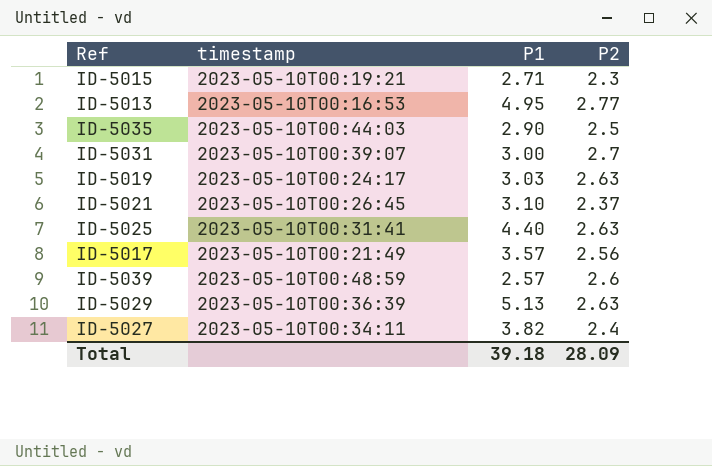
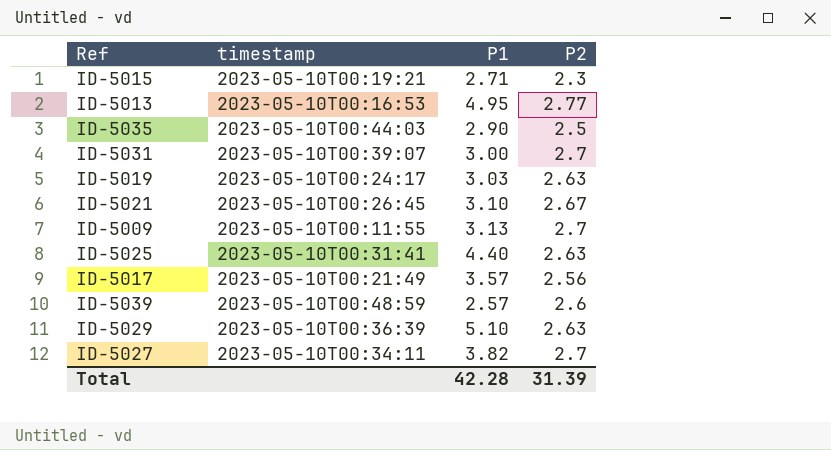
ID-5021 | P2: 2.37 -> 2.67
row ID-5009: none -> 2023-05-10T00:11:55 | 3.13 | 2.7
ID-5029 | P1: 5.13 -> 5.10
ID-5027 | P2: 2.4 -> 2.7
Total | P1: 39.18 -> 42.28
Total | P2: 28.09 -> 31.39

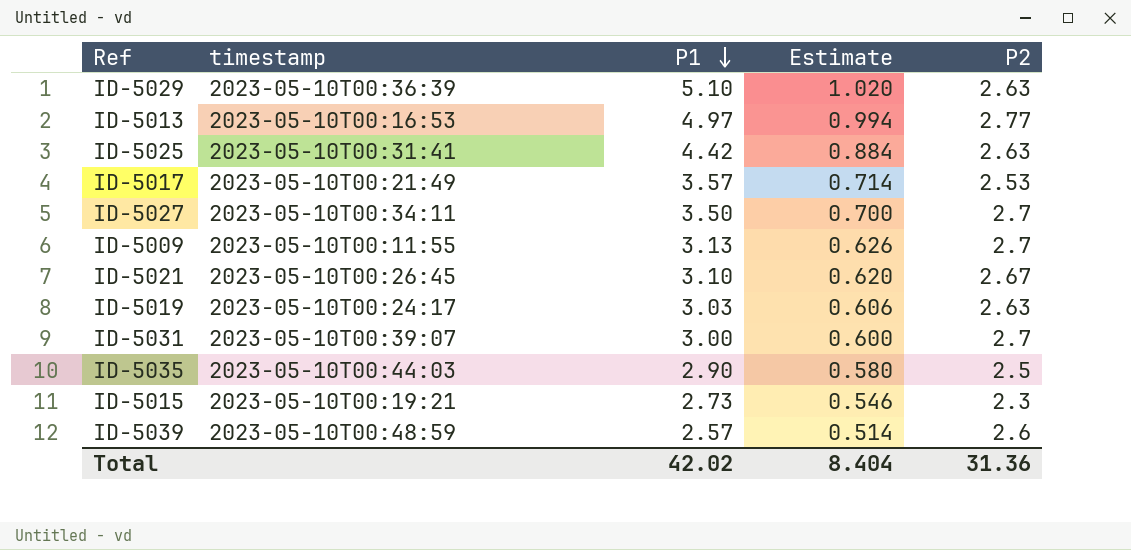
row order: none -> P1 descending
column Estimate | formula: none -> [P1] * 0.2
ID-5013 | P1: 4.95 -> 4.97
ID-5025 | P1: 4.40 -> 4.42
ID-5017 | P2: 2.56 -> 2.53
ID-5027 | P1: 3.82 -> 3.50
ID-5015 | P1: 2.71 -> 2.73
Total | P1: 42.28 -> 42.02
Total | P2: 31.39 -> 31.36

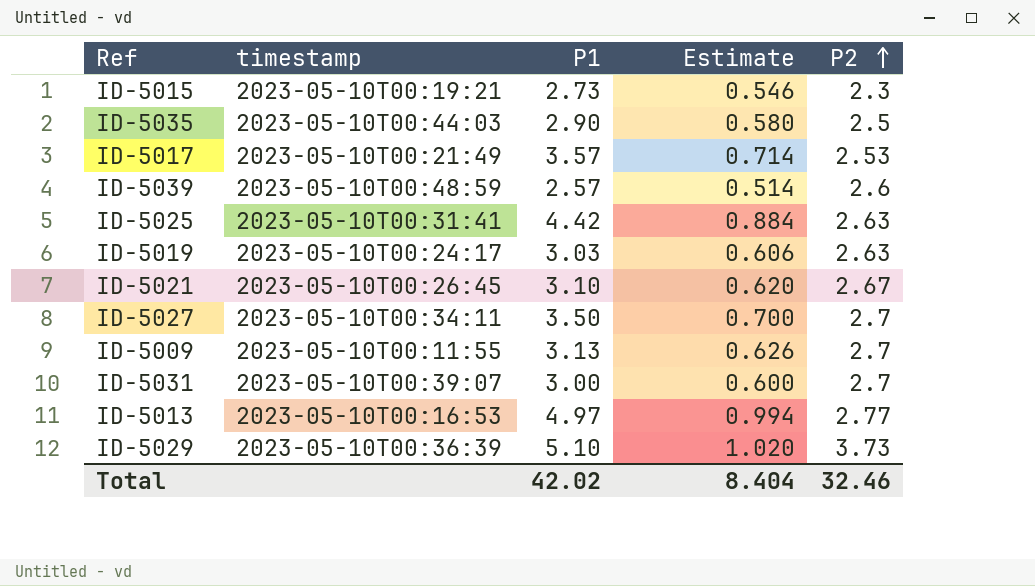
row order: P1 descending -> P2 ascending
ID-5029 | P2: 2.63 -> 3.73
Total | P2: 31.36 -> 32.46

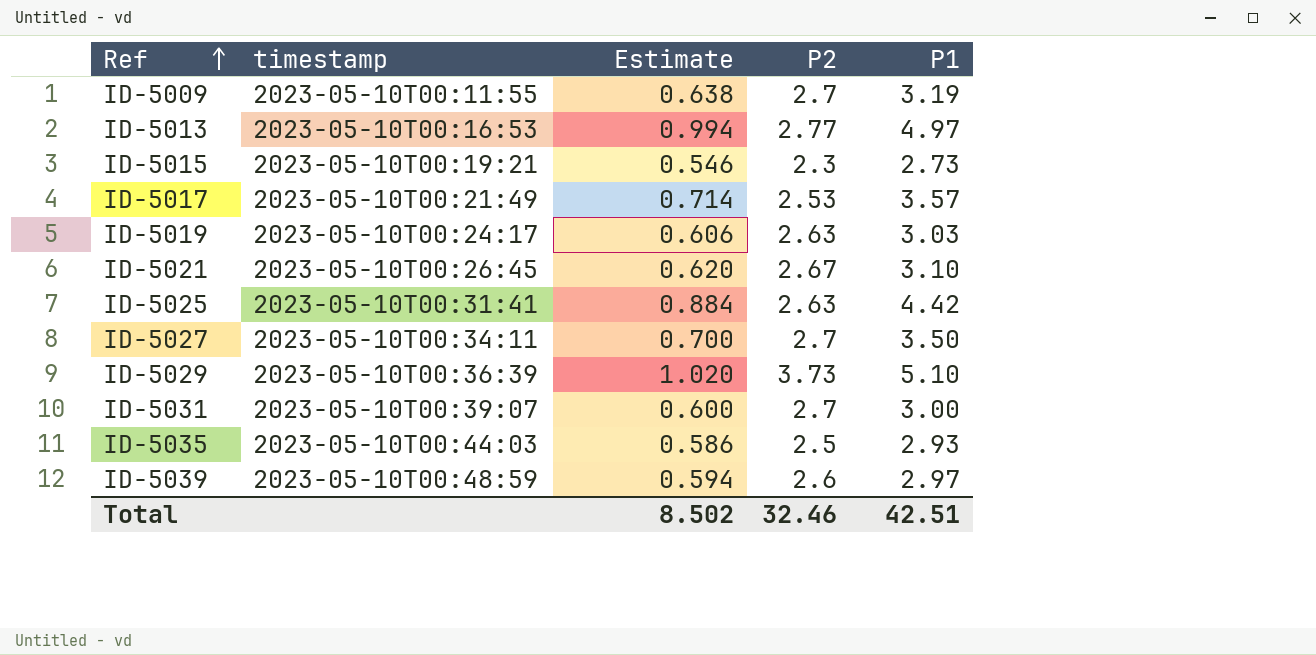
row order: P2 ascending -> Ref ascending
column P1 | position: 3 -> 5
ID-5009 | Estimate: 0.626 -> 0.638
ID-5009 | P1: 3.13 -> 3.19
ID-5035 | Estimate: 0.580 -> 0.586
ID-5035 | P1: 2.90 -> 2.93
ID-5039 | Estimate: 0.514 -> 0.594
ID-5039 | P1: 2.57 -> 2.97
Total | Estimate: 8.404 -> 8.502
Total | P1: 42.02 -> 42.51

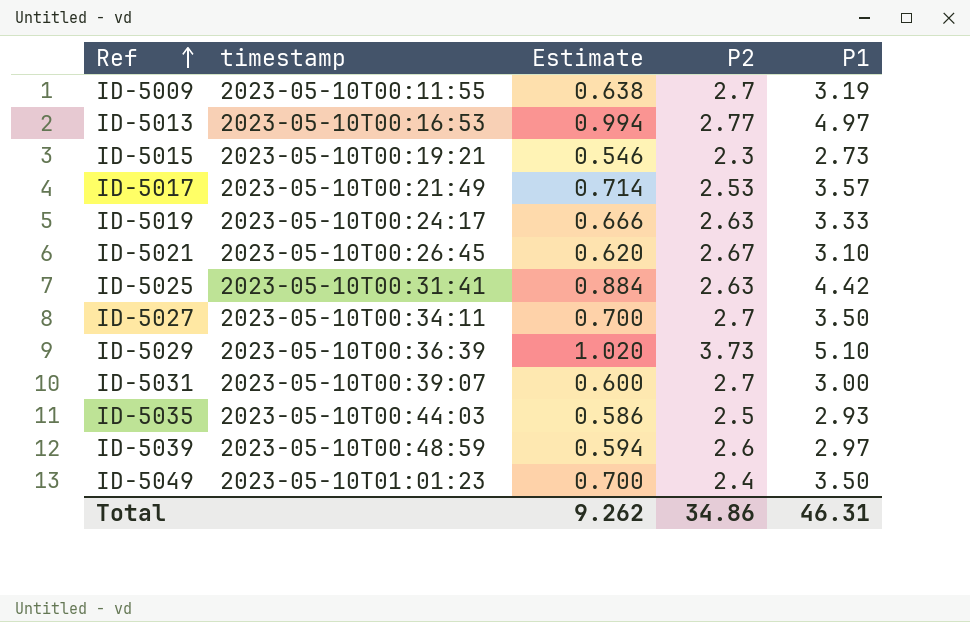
ID-5019 | Estimate: 0.606 -> 0.666
ID-5019 | P1: 3.03 -> 3.33
row ID-5049: none -> 2023-05-10T01:01:23 | 0.700 | 2.4 | 3.50
Total | Estimate: 8.502 -> 9.262
Total | P2: 32.46 -> 34.86
Total | P1: 42.51 -> 46.31

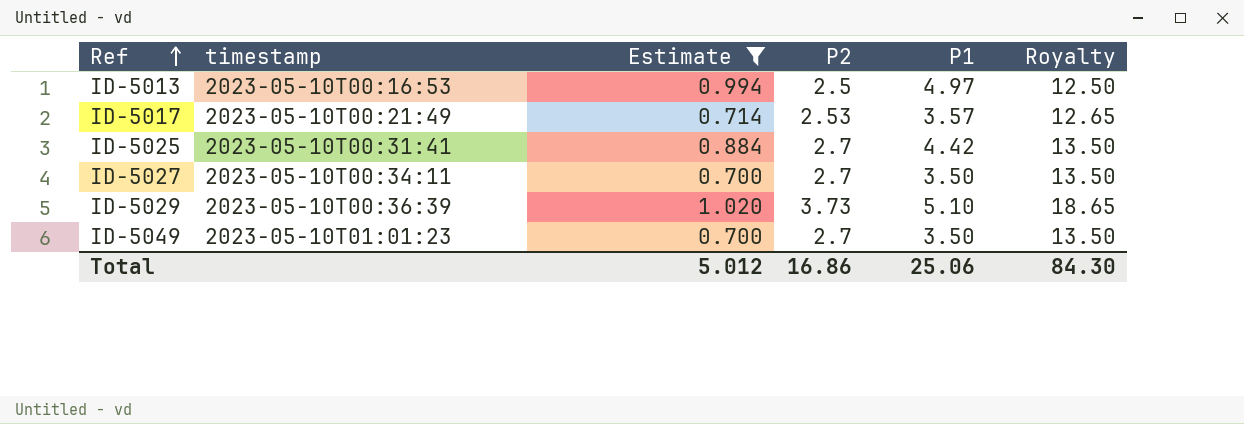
filter: none -> Estimate >= 0.700
column Royalty | formula: none -> [P2] * 5
ID-5013 | P2: 2.77 -> 2.5
ID-5025 | P2: 2.63 -> 2.7
ID-5049 | P2: 2.4 -> 2.7
Total | Estimate: 9.262 -> 5.012
Total | P2: 34.86 -> 16.86
Total | P1: 46.31 -> 25.06

